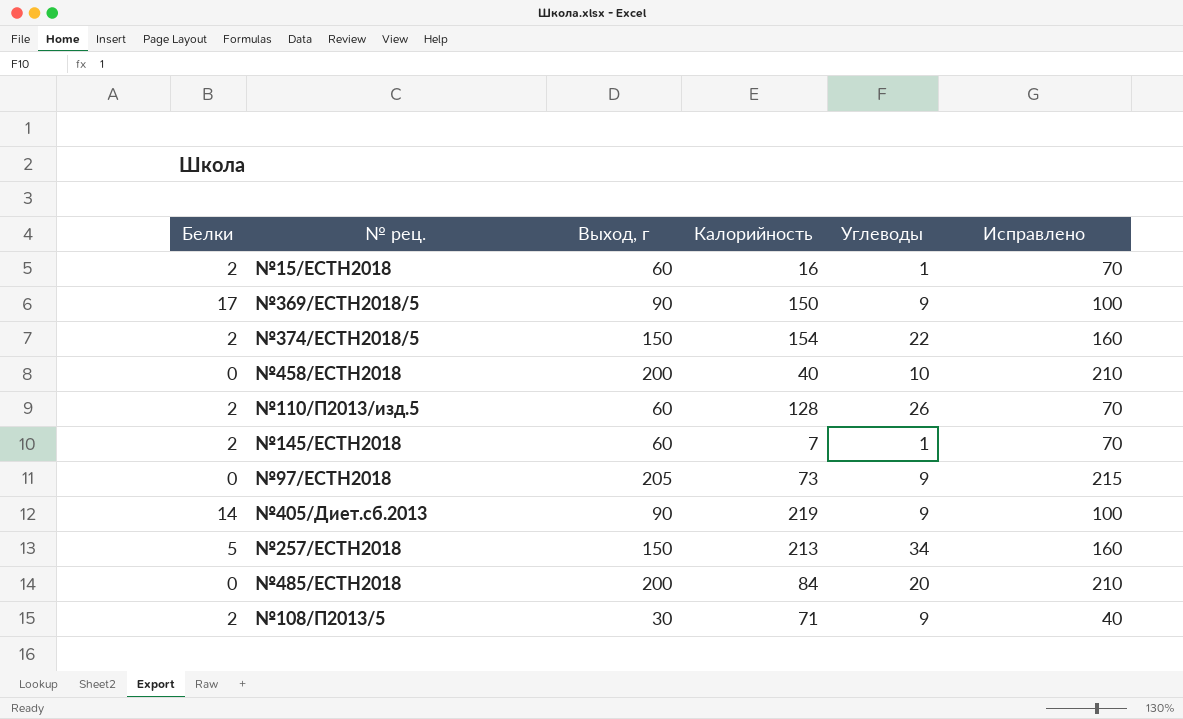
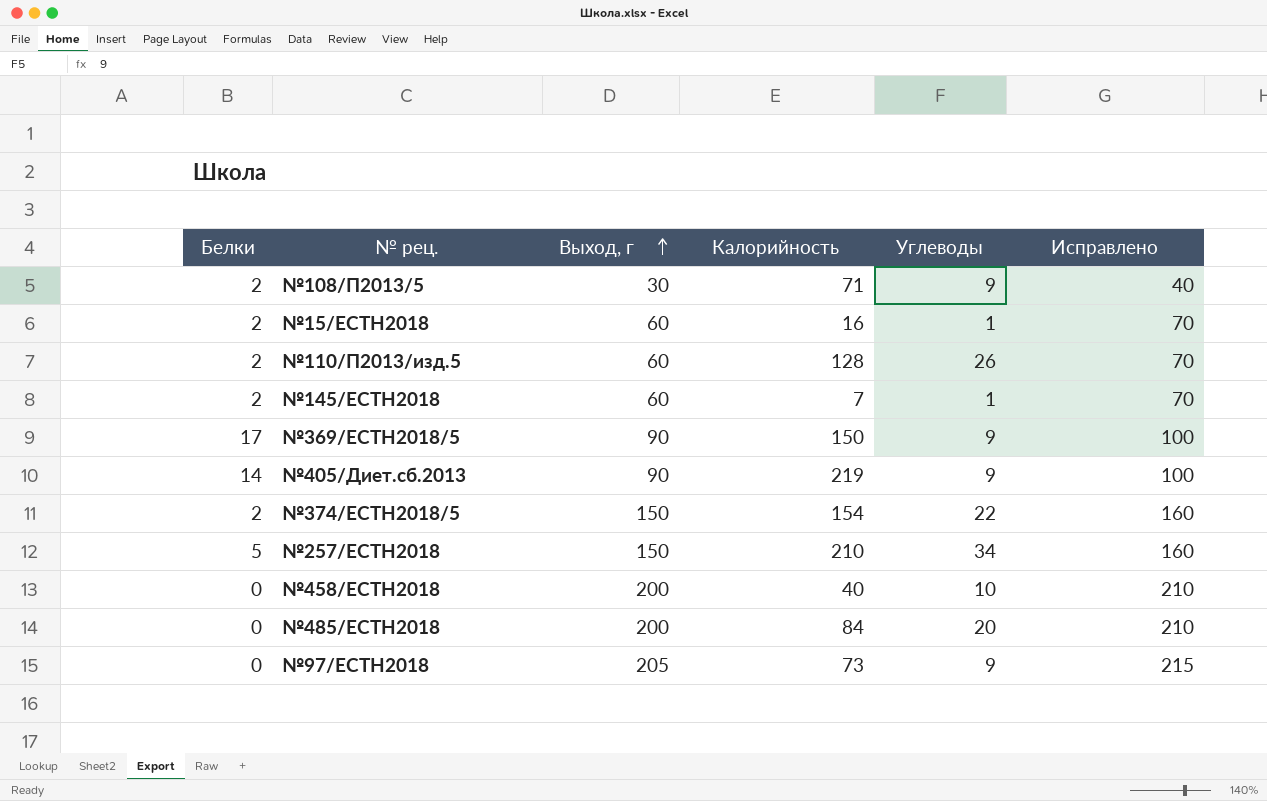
row order: none -> Выход, г ascending
№257/ЕСТН2018 | Калорийность: 213 -> 210

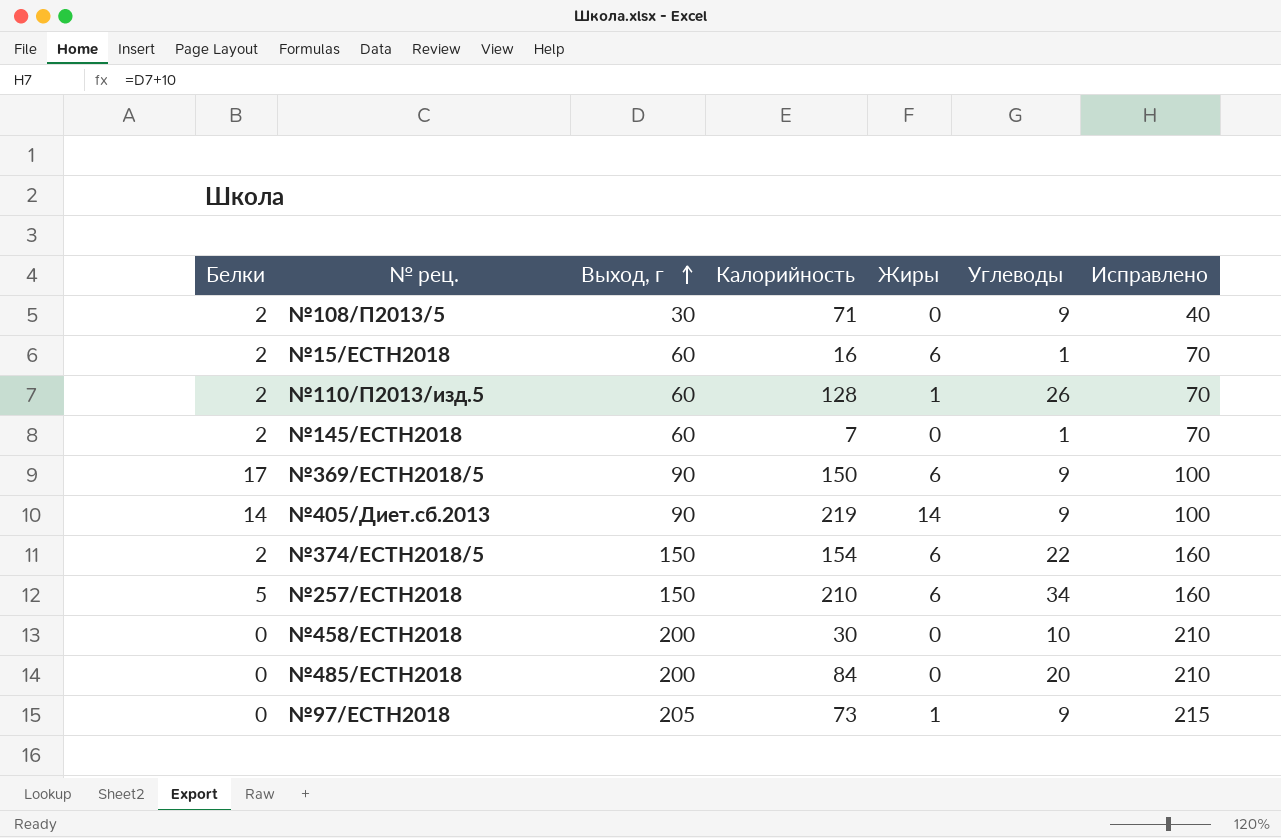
column Жиры | position: none -> 5
№458/ЕСТН2018 | Калорийность: 40 -> 30

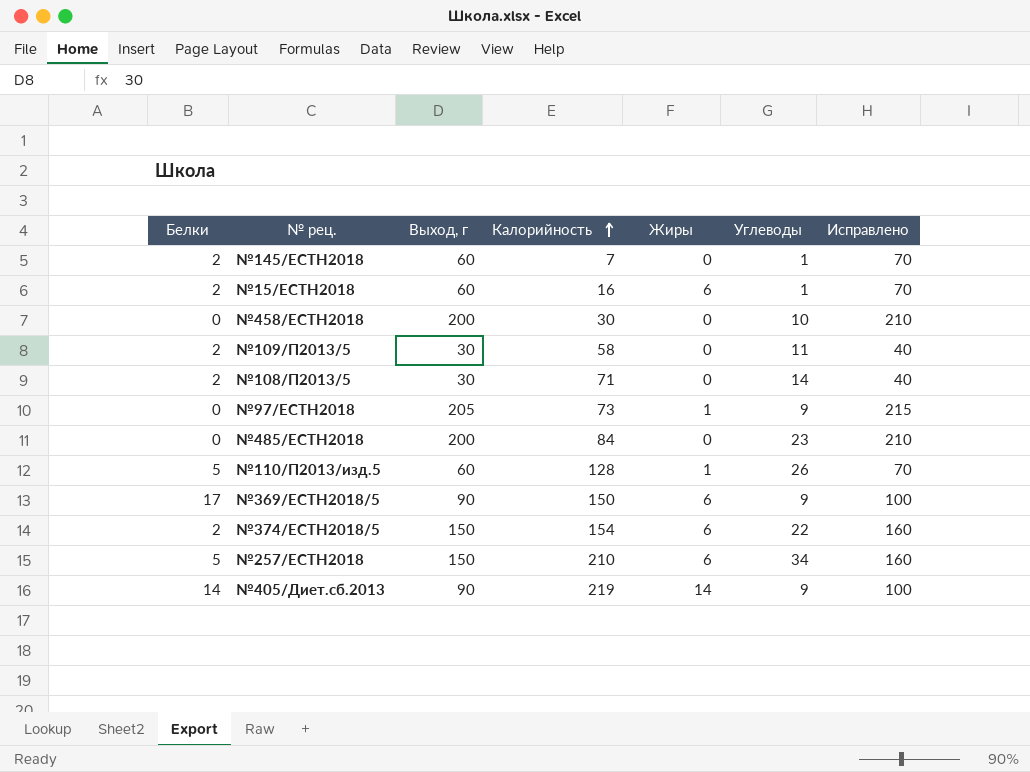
row order: Выход, г ascending -> Калорийность ascending
row №109/П2013/5: none -> 2 | 30 | 58 | 0 | 11 | 40
№108/П2013/5 | Углеводы: 9 -> 14
№485/ЕСТН2018 | Углеводы: 20 -> 23
№110/П2013/изд.5 | Белки: 2 -> 5

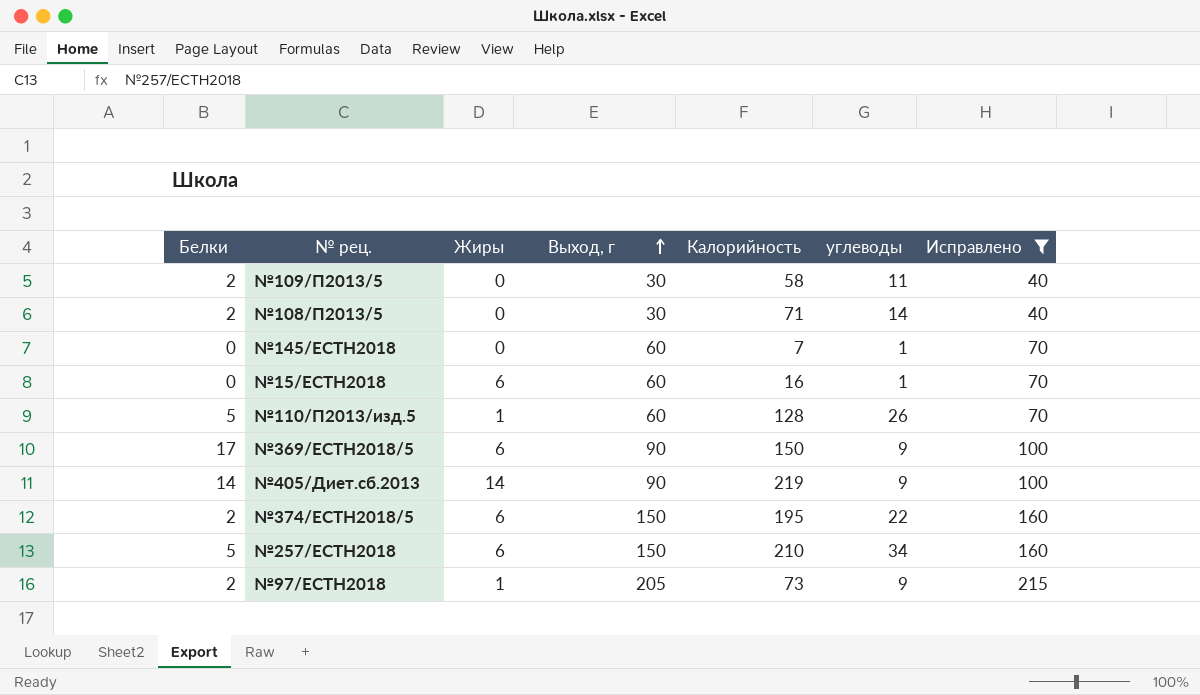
filter: none -> Исправлено != 210
row order: Калорийность ascending -> Выход, г ascending
column Жиры | position: 5 -> 3
column name: Углеводы -> углеводы
№145/ЕСТН2018 | Белки: 2 -> 0
№15/ЕСТН2018 | Белки: 2 -> 0
№374/ЕСТН2018/5 | Калорийность: 154 -> 195
№97/ЕСТН2018 | Белки: 0 -> 2

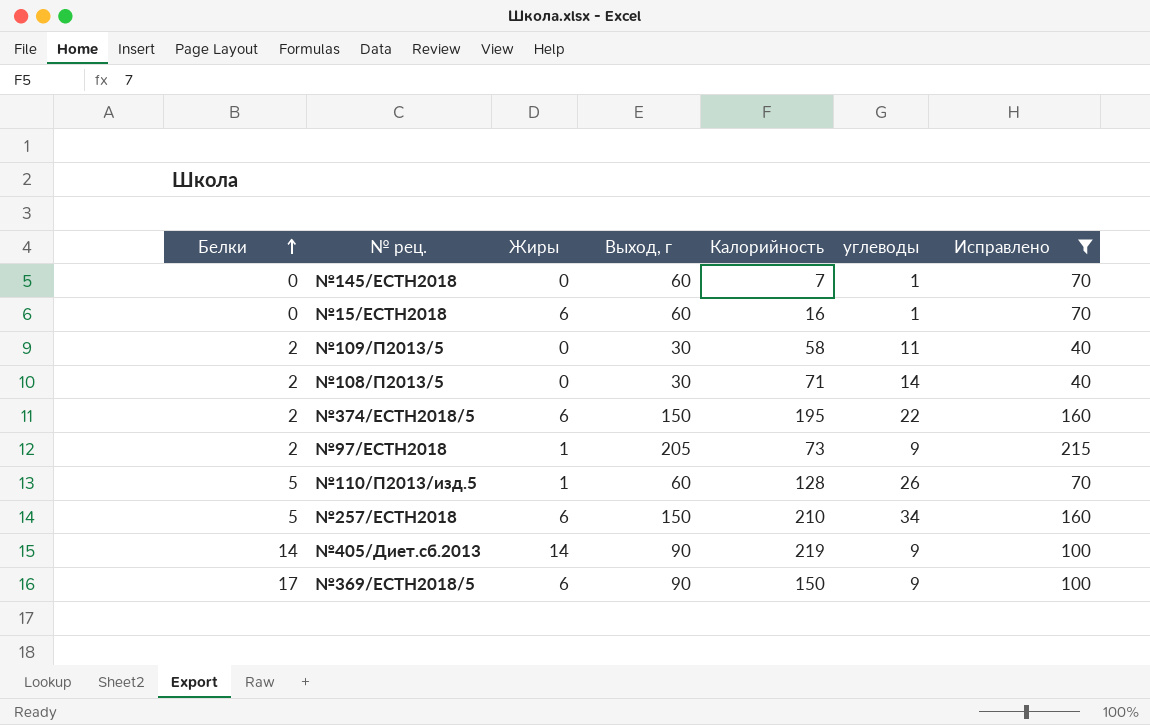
row order: Выход, г ascending -> Белки ascending

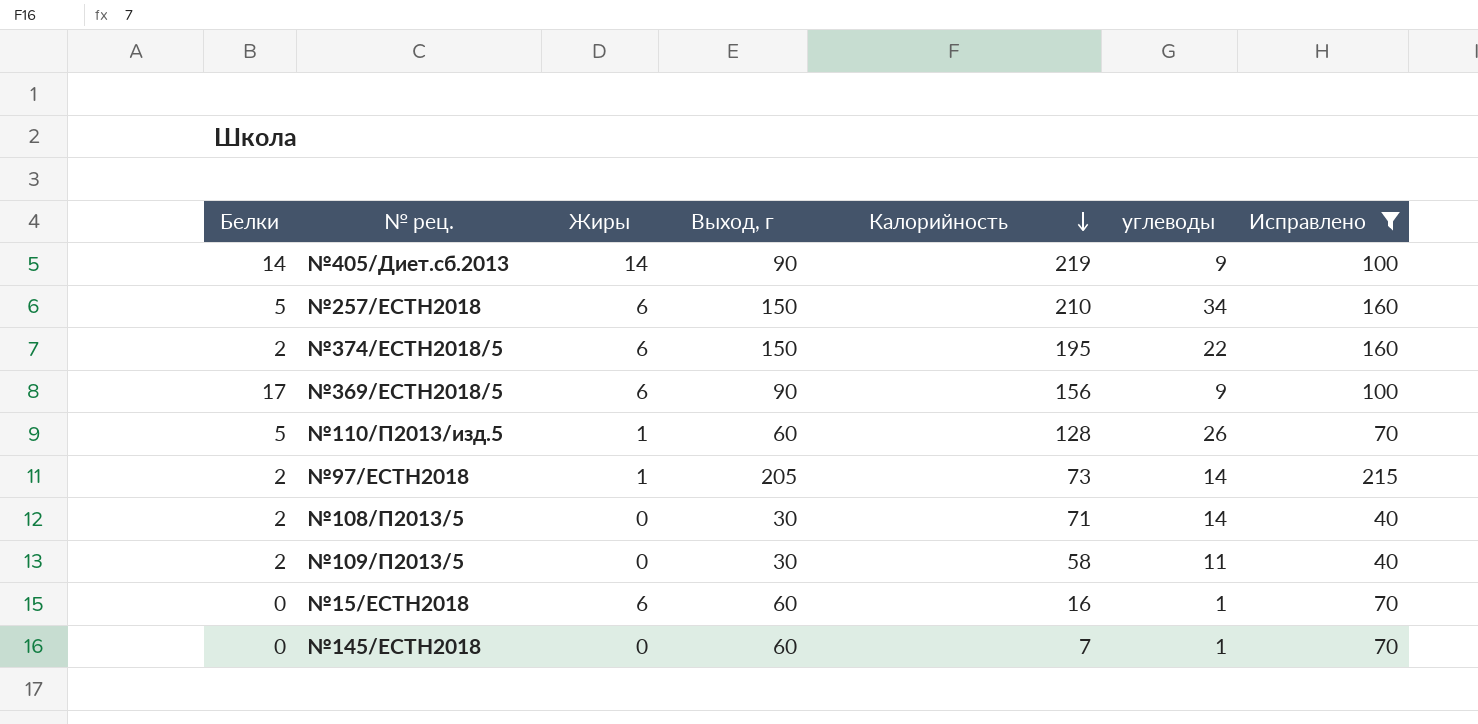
row order: Белки ascending -> Калорийность descending
№369/ЕСТН2018/5 | Калорийность: 150 -> 156
№97/ЕСТН2018 | углеводы: 9 -> 14

